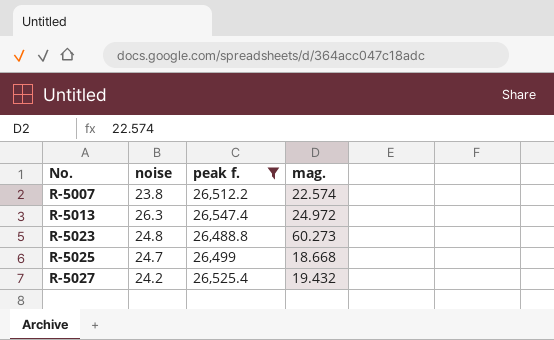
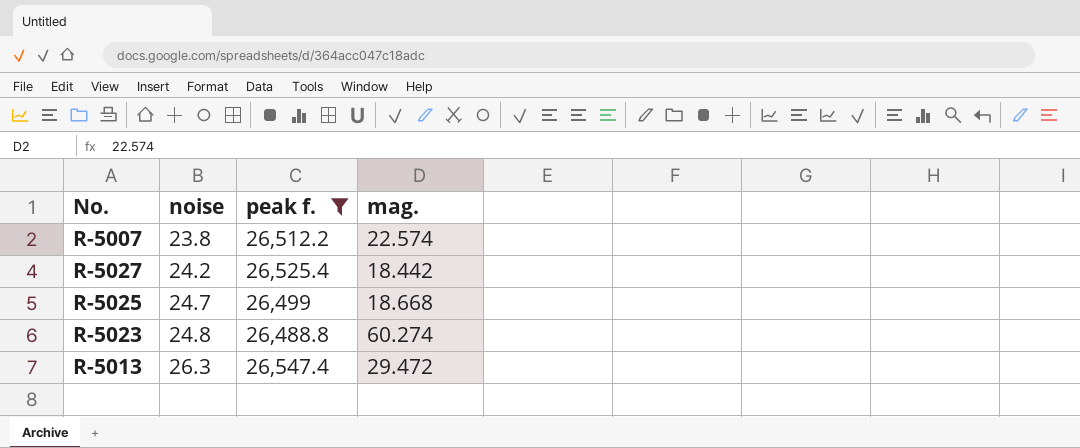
row order: No. ascending -> noise ascending
R-5027 | mag.: 19.432 -> 18.442
R-5023 | mag.: 60.273 -> 60.274
R-5013 | mag.: 24.972 -> 29.472

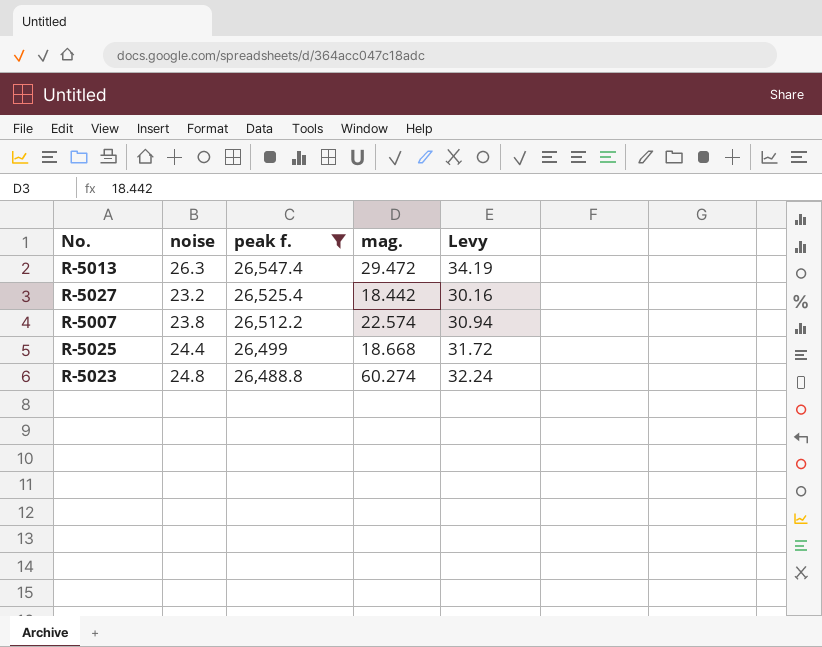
row order: noise ascending -> peak f. descending
column Levy | formula: none -> [noise] * 1.3
R-5027 | noise: 24.2 -> 23.2
R-5025 | noise: 24.7 -> 24.4

